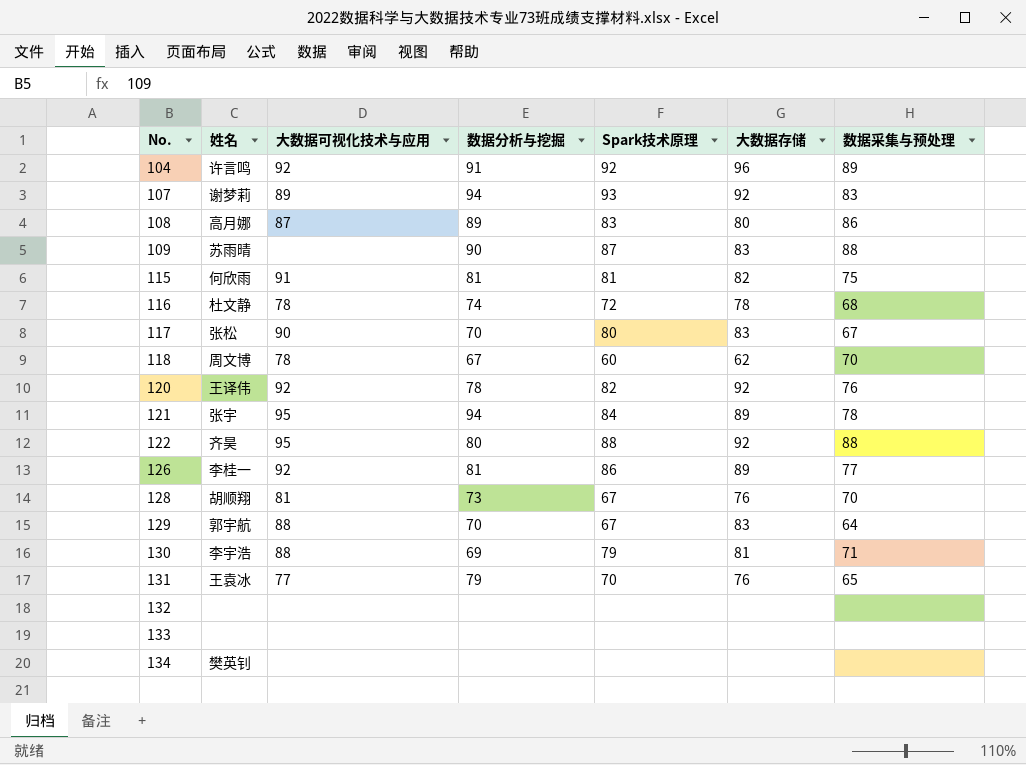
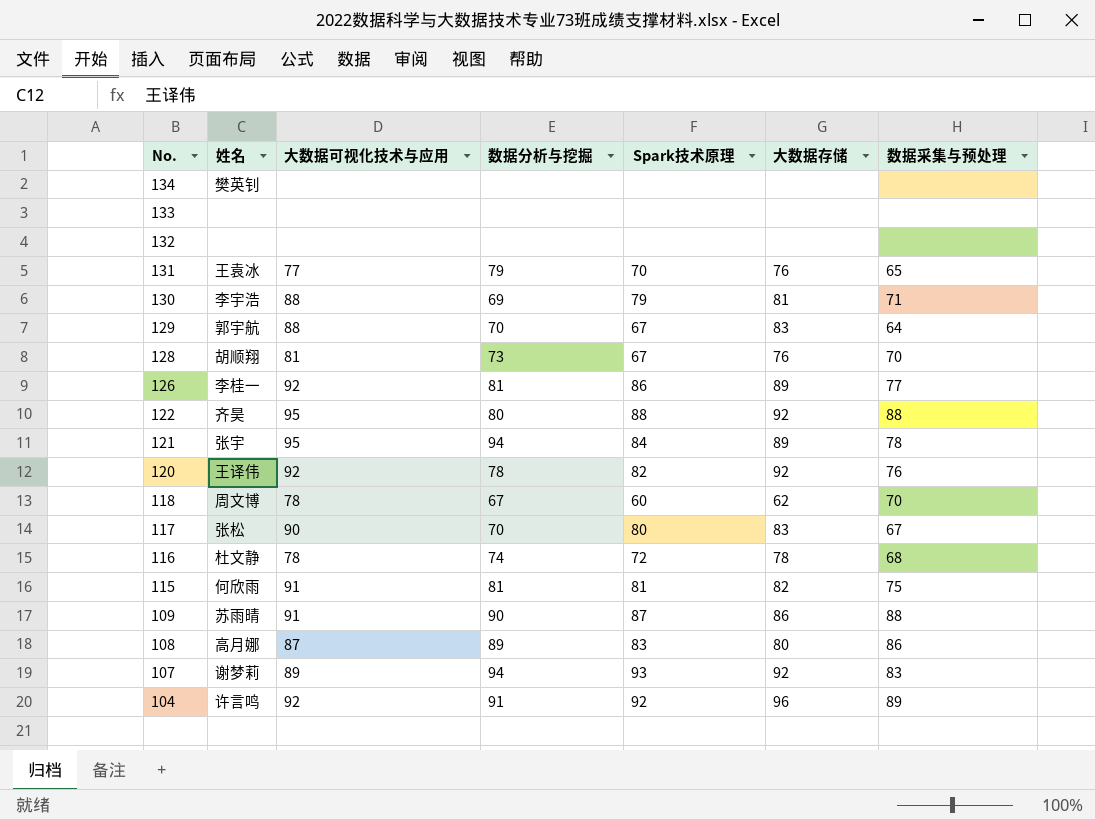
row order: No. ascending -> No. descending
109 | 大数据可视化技术与应用: none -> 91
109 | 大数据存储: 83 -> 86

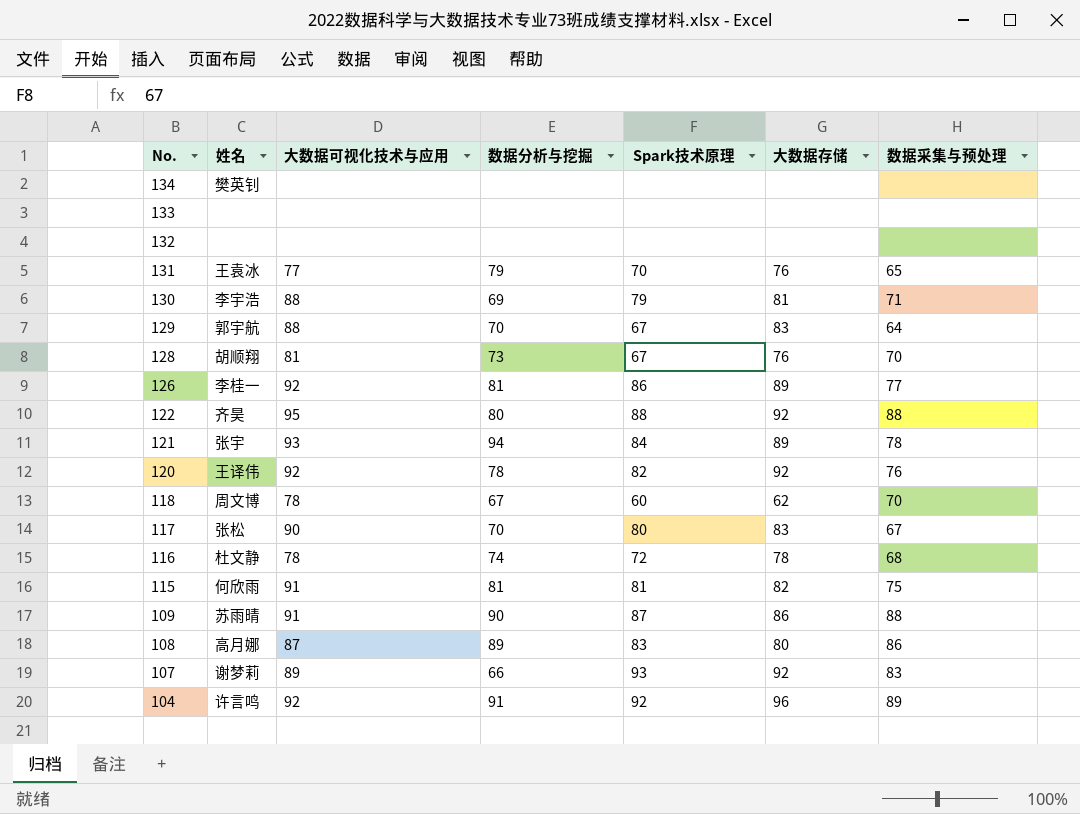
121 | 大数据可视化技术与应用: 95 -> 93
107 | 数据分析与挖掘: 94 -> 66

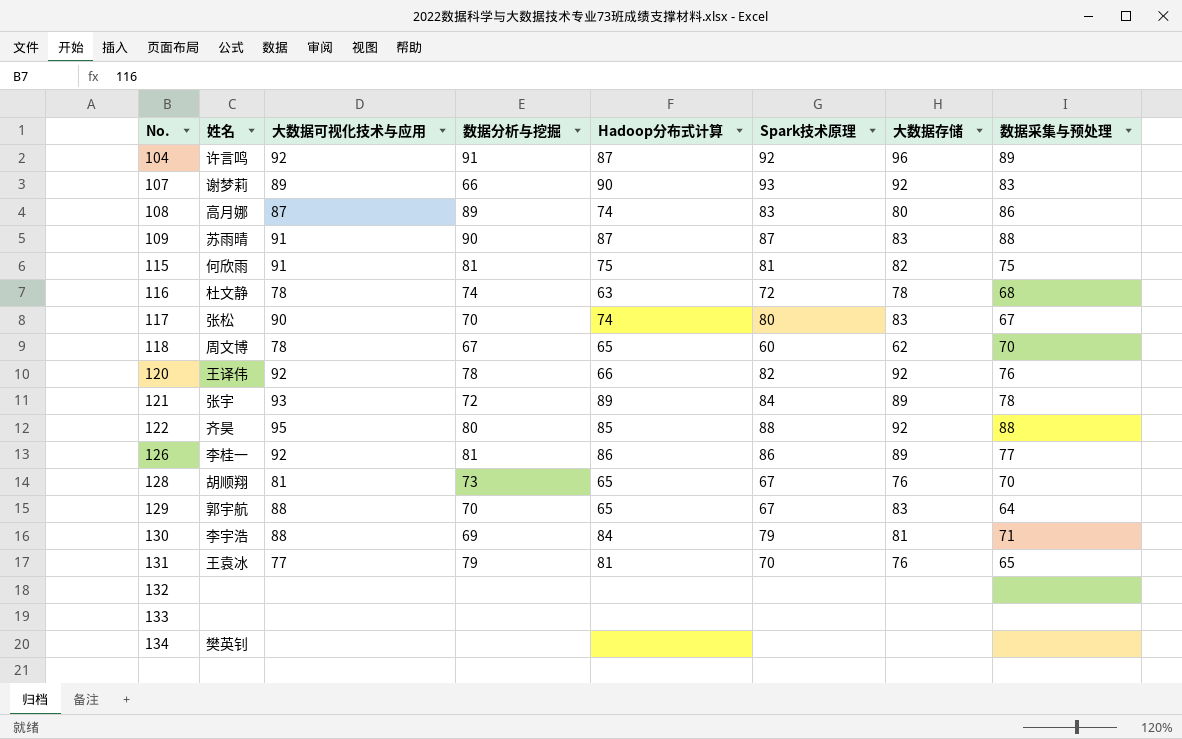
row order: No. descending -> No. ascending
column Hadoop分布式计算 | position: none -> 5
109 | 大数据存储: 86 -> 83
121 | 数据分析与挖掘: 94 -> 72

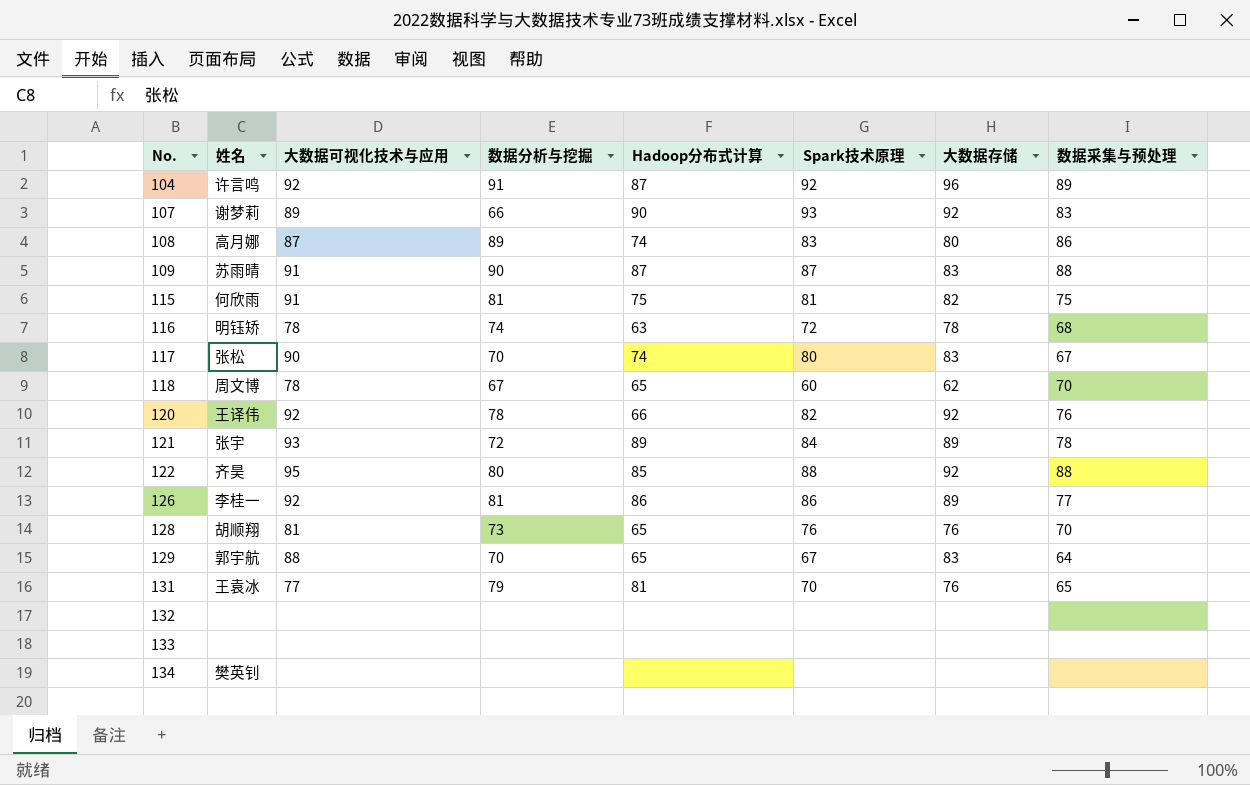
row 130: 李宇浩 | 88 | 69 | 84 | 79 | 81 | 71 -> none
116 | 姓名: 杜文静 -> 明钰矫
128 | Spark技术原理: 67 -> 76

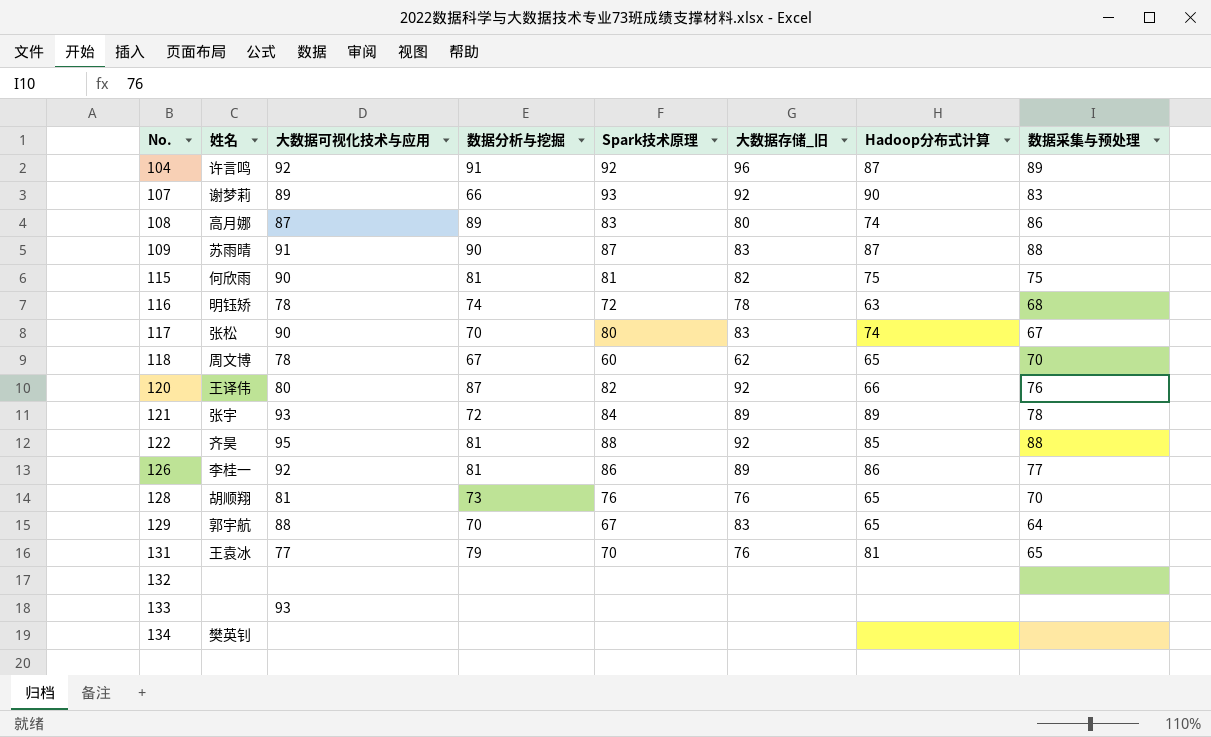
column name: 大数据存储 -> 大数据存储_旧
column Hadoop分布式计算 | position: 5 -> 7
115 | 大数据可视化技术与应用: 91 -> 90
120 | 大数据可视化技术与应用: 92 -> 80
120 | 数据分析与挖掘: 78 -> 87
122 | 数据分析与挖掘: 80 -> 81
133 | 大数据可视化技术与应用: none -> 93

